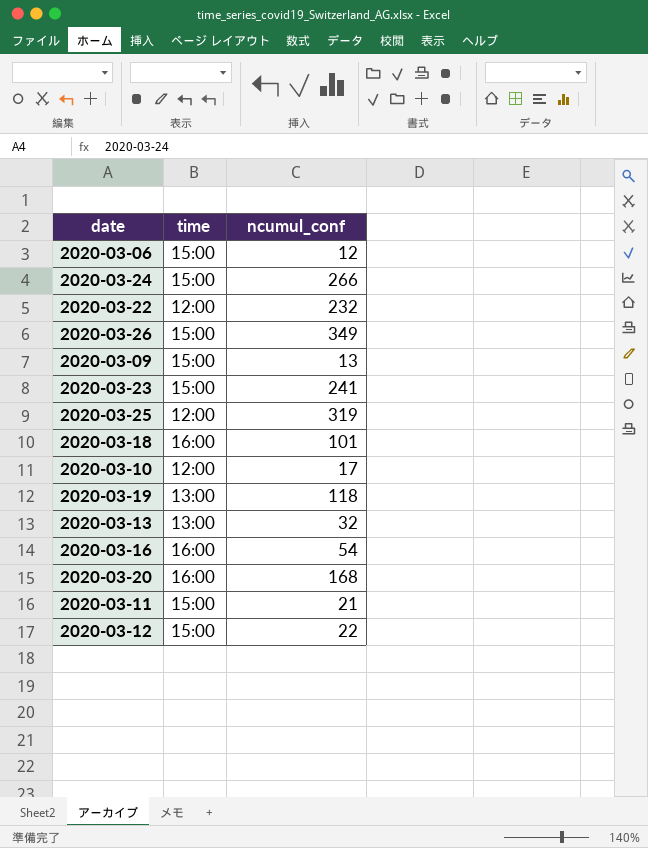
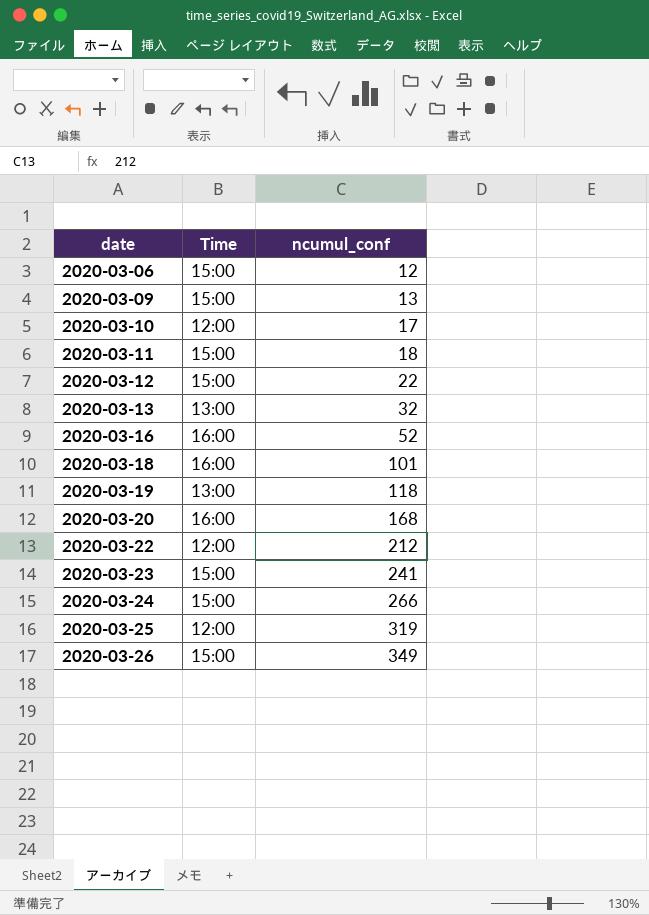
row order: none -> date ascending
column name: time -> Time
2020-03-11 | ncumul_conf: 21 -> 18
2020-03-16 | ncumul_conf: 54 -> 52
2020-03-22 | ncumul_conf: 232 -> 212

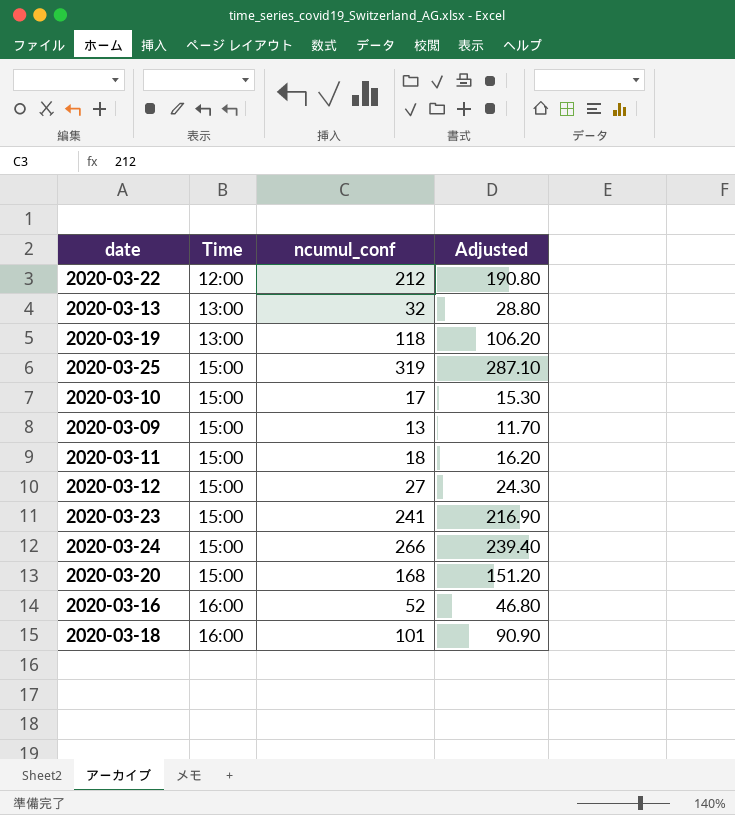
row order: date ascending -> Time ascending
column Adjusted | formula: none -> [ncumul_conf] * 0.9
row 2020-03-06: 15:00 | 12 -> none
row 2020-03-26: 15:00 | 349 -> none
2020-03-25 | Time: 12:00 -> 15:00
2020-03-10 | Time: 12:00 -> 15:00
2020-03-12 | ncumul_conf: 22 -> 27
2020-03-20 | Time: 16:00 -> 15:00

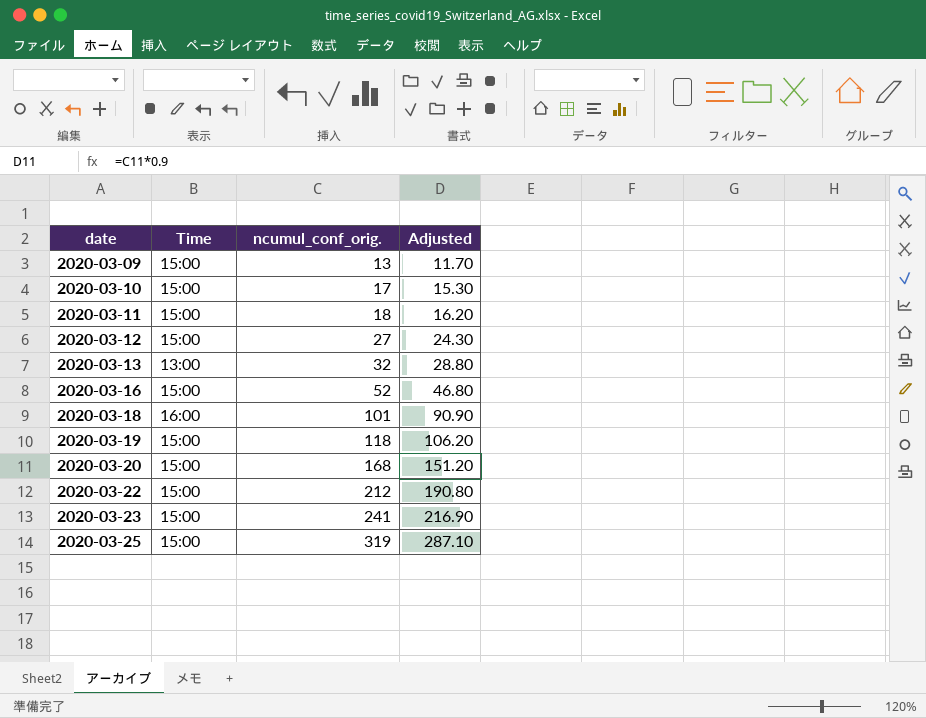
row order: Time ascending -> date ascending
column name: ncumul_conf -> ncumul_conf_orig.
row 2020-03-24: 15:00 | 266 | 239.40 -> none
2020-03-16 | Time: 16:00 -> 15:00
2020-03-19 | Time: 13:00 -> 15:00
2020-03-22 | Time: 12:00 -> 15:00

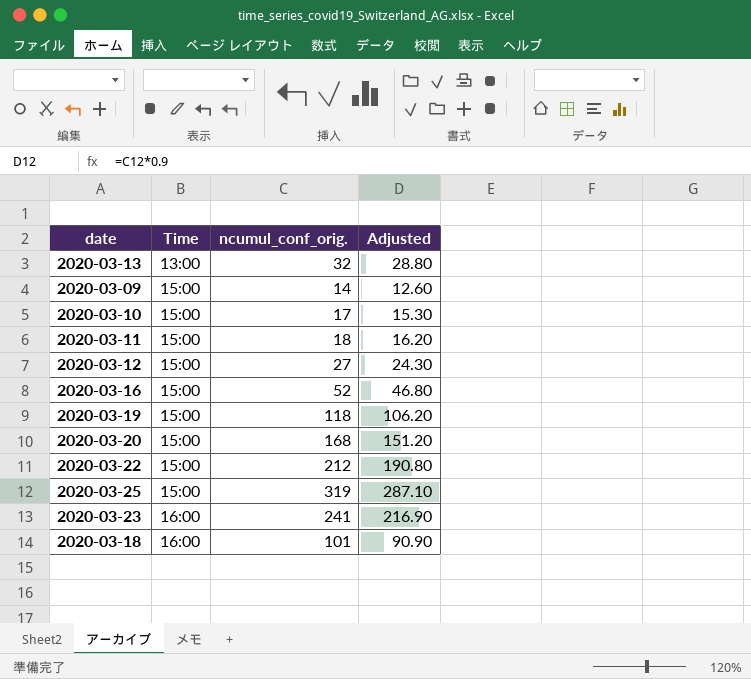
row order: date ascending -> Time ascending
2020-03-09 | ncumul_conf_orig.: 13 -> 14
2020-03-09 | Adjusted: 11.70 -> 12.60
2020-03-23 | Time: 15:00 -> 16:00

